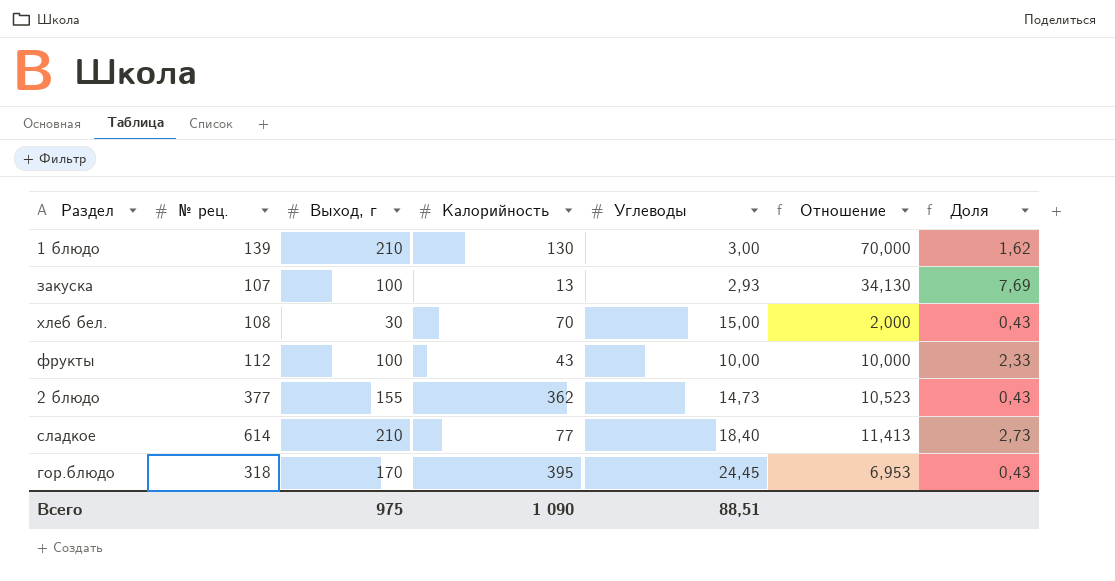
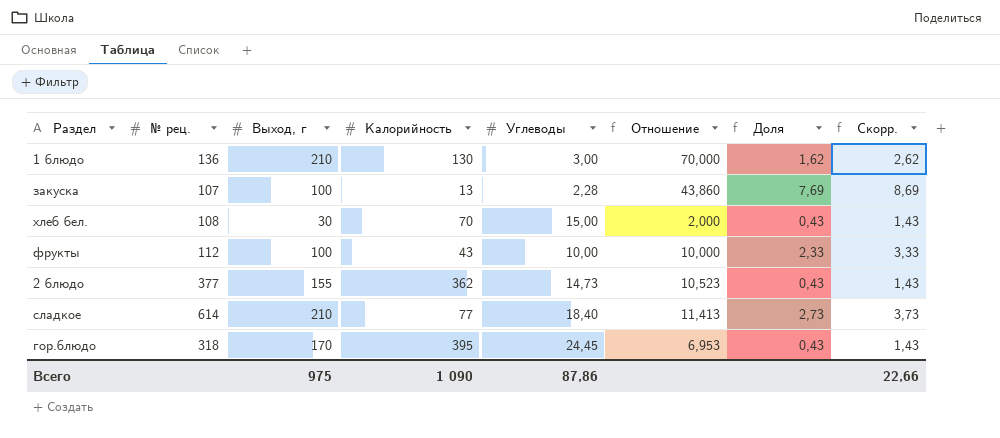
column Скорр. | formula: none -> [Доля] + 1
1 блюдо | № рец.: 139 -> 136
закуска | Углеводы: 2,93 -> 2,28
закуска | Отношение: 34,130 -> 43,860
Всего | Углеводы: 88,51 -> 87,86

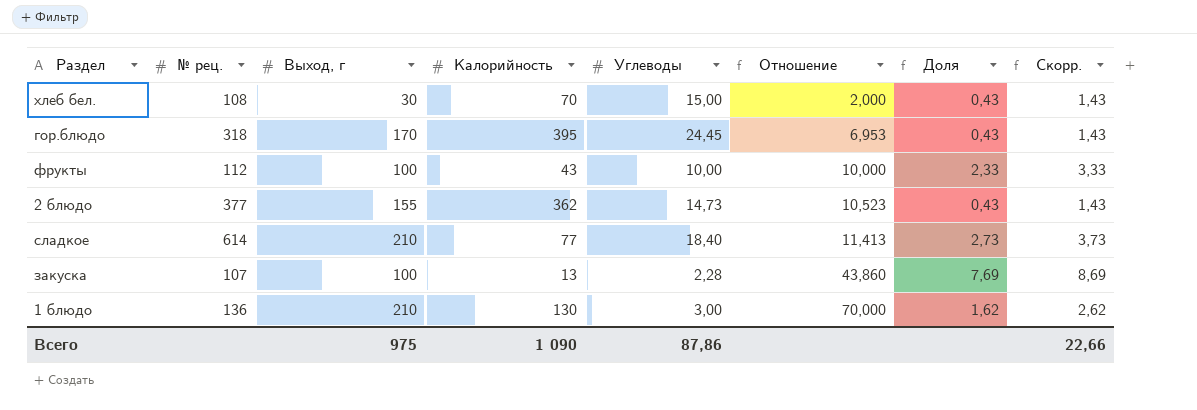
row order: none -> Отношение ascending

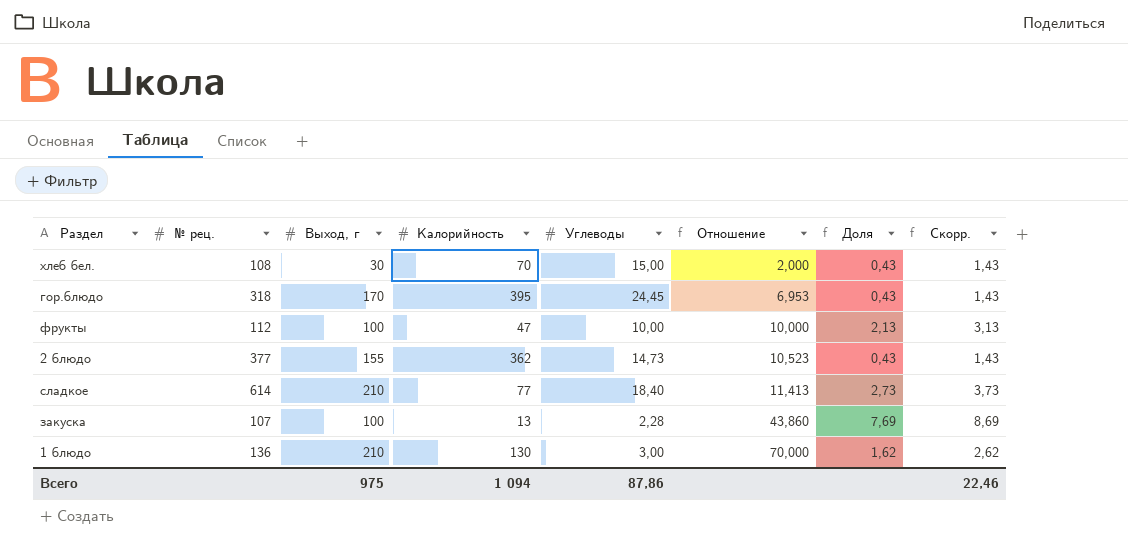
фрукты | Калорийность: 43 -> 47
фрукты | Доля: 2,33 -> 2,13
фрукты | Скорр.: 3,33 -> 3,13
Всего | Калорийность: 1 090 -> 1 094
Всего | Скорр.: 22,66 -> 22,46

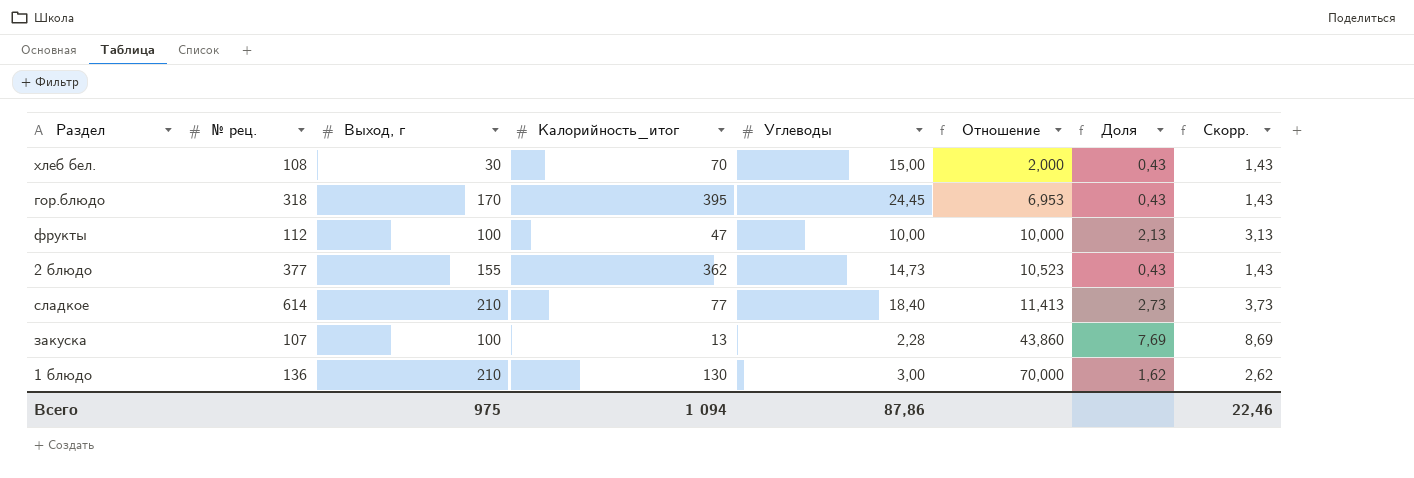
column name: Калорийность -> Калорийность_итог

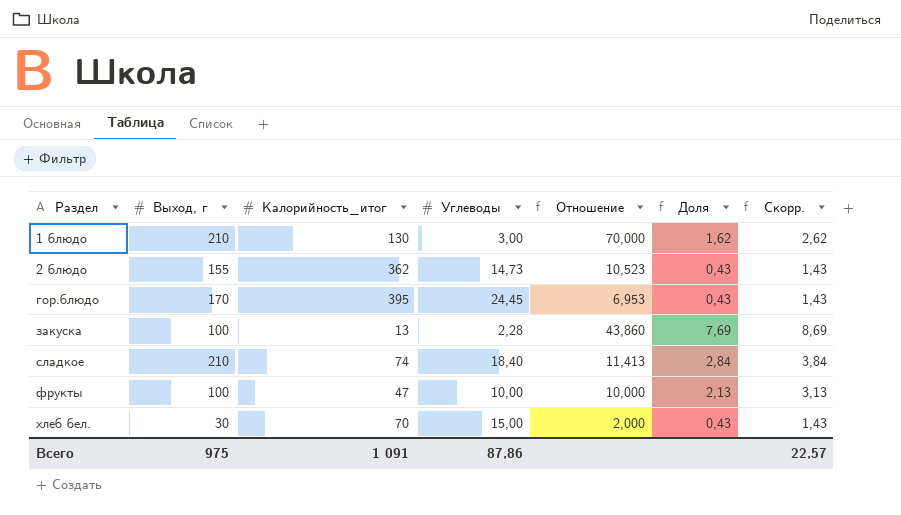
row order: Отношение ascending -> Раздел ascending
column № рец. | position: 2 -> none
сладкое | Калорийность_итог: 77 -> 74
сладкое | Доля: 2,73 -> 2,84
сладкое | Скорр.: 3,73 -> 3,84
Всего | Калорийность_итог: 1 094 -> 1 091
Всего | Скорр.: 22,46 -> 22,57

